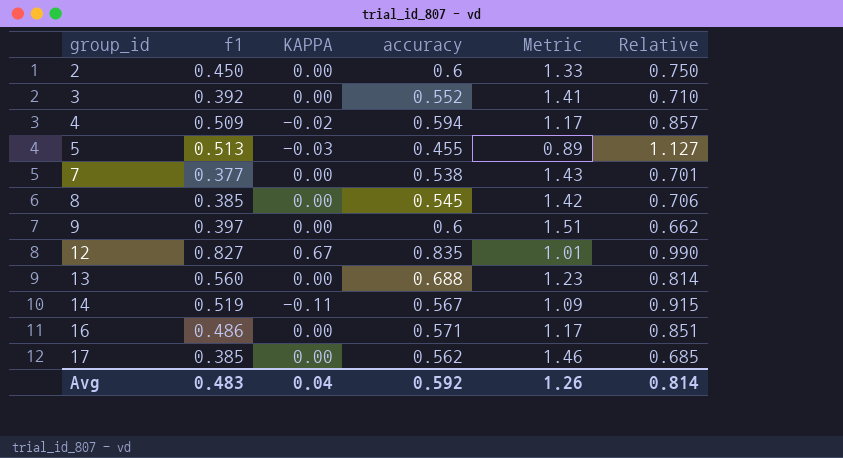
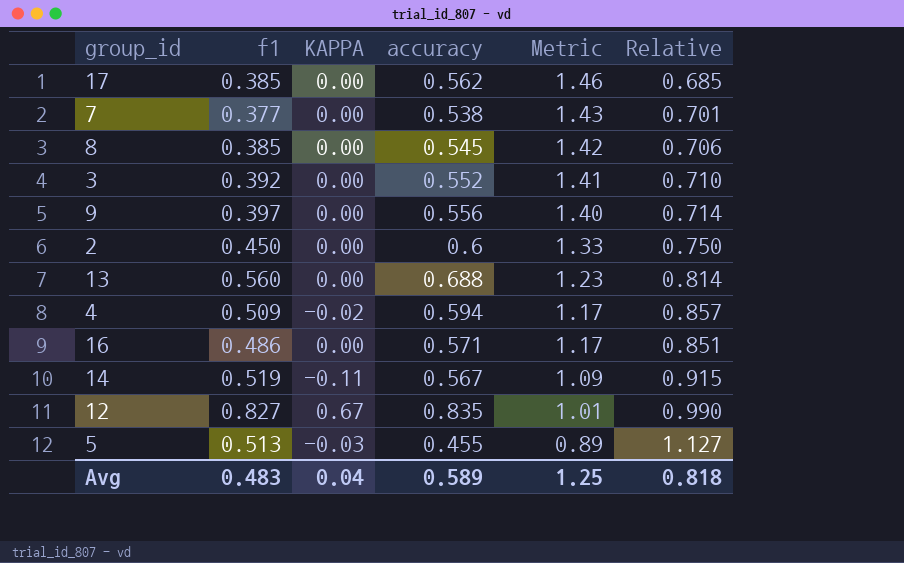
row order: group_id ascending -> Metric descending
9 | accuracy: 0.6 -> 0.556
9 | Metric: 1.51 -> 1.40
9 | Relative: 0.662 -> 0.714
Avg | accuracy: 0.592 -> 0.589
Avg | Metric: 1.26 -> 1.25
Avg | Relative: 0.814 -> 0.818

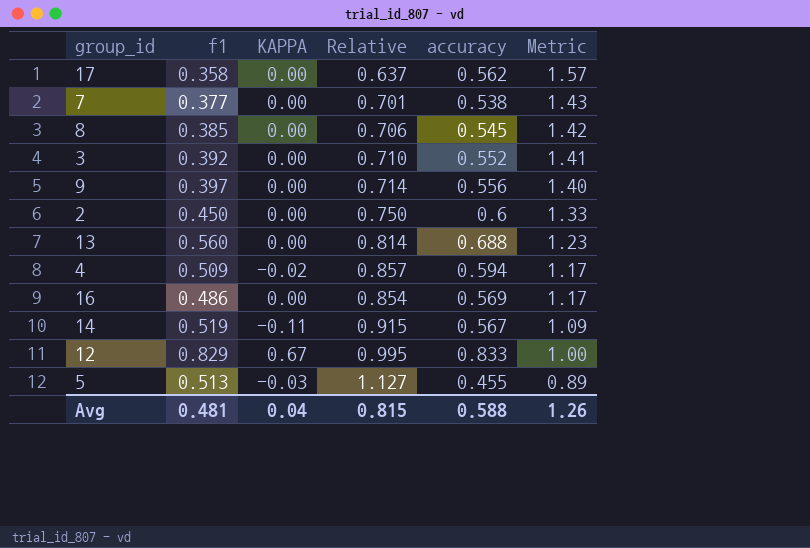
column Relative | position: 6 -> 4
17 | f1: 0.385 -> 0.358
17 | Relative: 0.685 -> 0.637
17 | Metric: 1.46 -> 1.57
16 | Relative: 0.851 -> 0.854
16 | accuracy: 0.571 -> 0.569
12 | f1: 0.827 -> 0.829
12 | Relative: 0.990 -> 0.995
12 | accuracy: 0.835 -> 0.833
12 | Metric: 1.01 -> 1.00
Avg | f1: 0.483 -> 0.481
Avg | Relative: 0.818 -> 0.815
Avg | accuracy: 0.589 -> 0.588
Avg | Metric: 1.25 -> 1.26

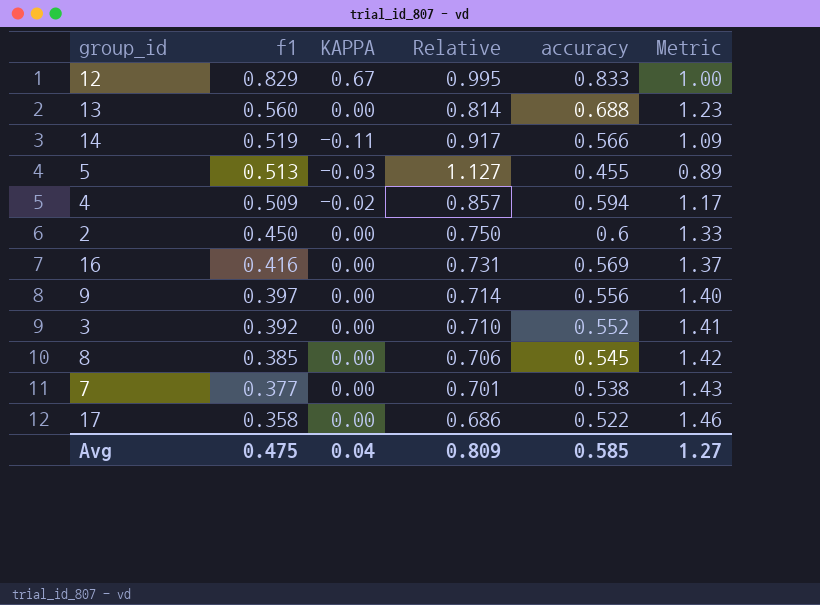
row order: Metric descending -> f1 descending
14 | Relative: 0.915 -> 0.917
14 | accuracy: 0.567 -> 0.566
16 | f1: 0.486 -> 0.416
16 | Relative: 0.854 -> 0.731
16 | Metric: 1.17 -> 1.37
17 | Relative: 0.637 -> 0.686
17 | accuracy: 0.562 -> 0.522
17 | Metric: 1.57 -> 1.46
Avg | f1: 0.481 -> 0.475
Avg | Relative: 0.815 -> 0.809
Avg | accuracy: 0.588 -> 0.585
Avg | Metric: 1.26 -> 1.27

